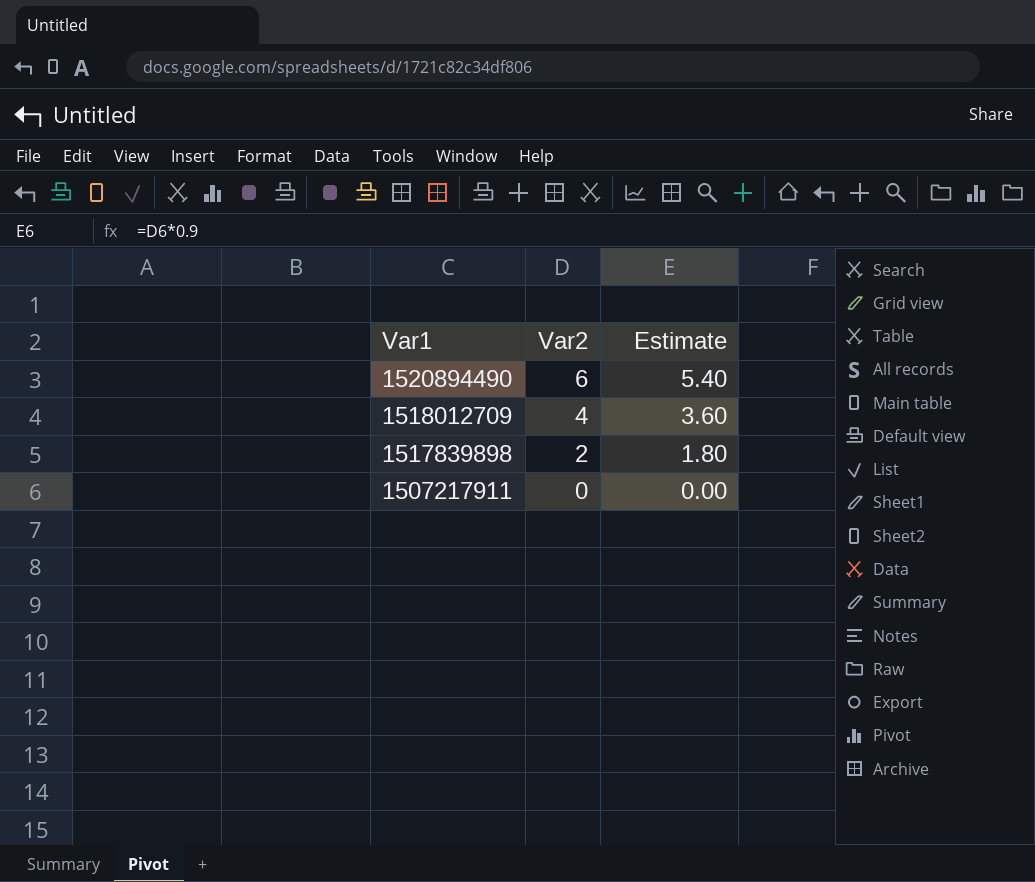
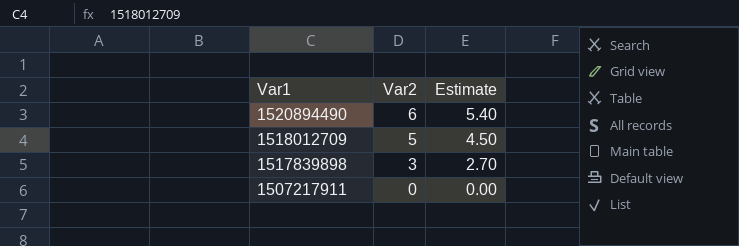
1518012709 | Var2: 4 -> 5
1518012709 | Estimate: 3.60 -> 4.50
1517839898 | Var2: 2 -> 3
1517839898 | Estimate: 1.80 -> 2.70

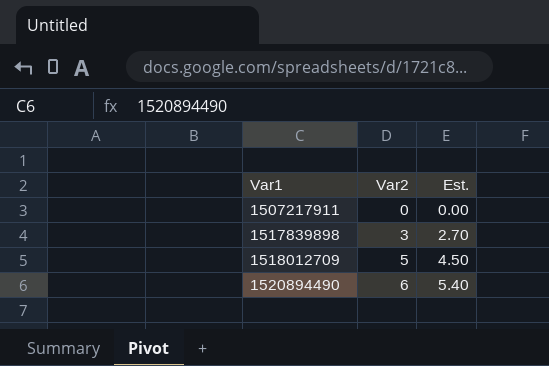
row order: Var1 descending -> Var1 ascending
column name: Estimate -> Est.

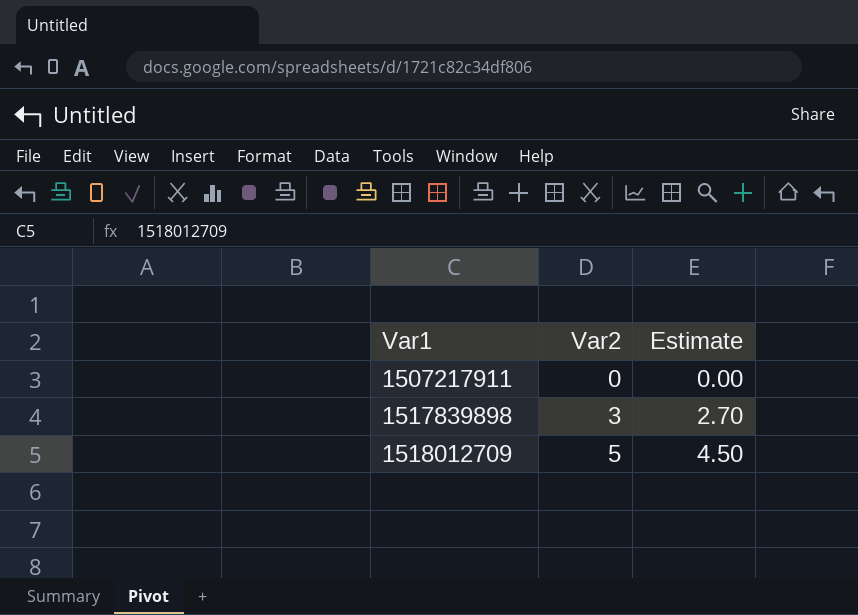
column name: Est. -> Estimate
row 1520894490: 6 | 5.40 -> none

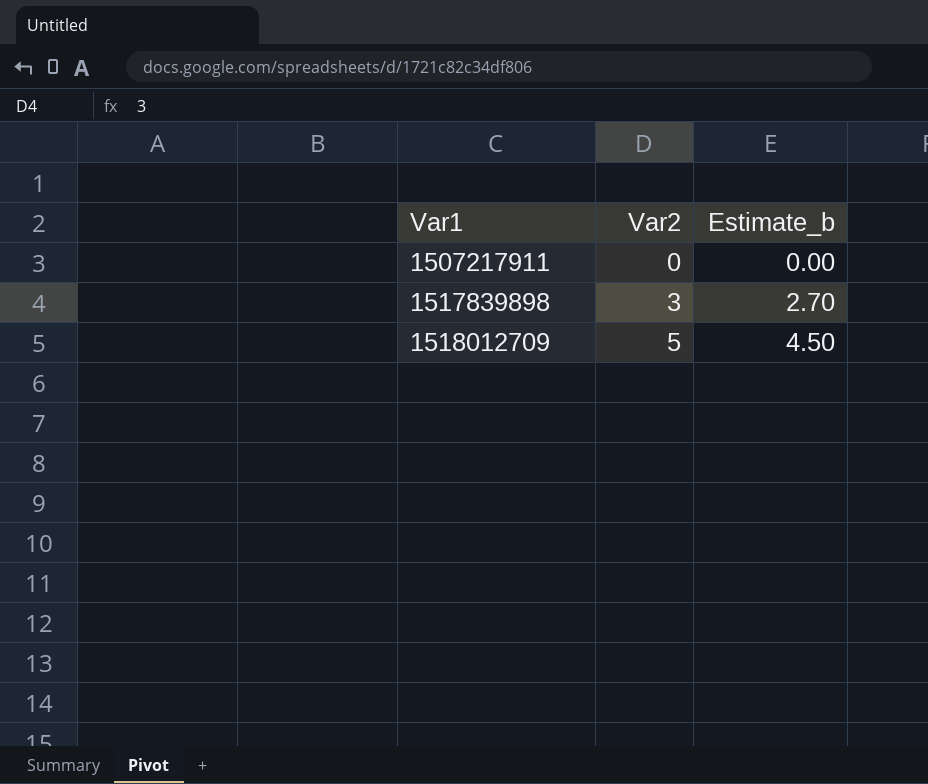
column name: Estimate -> Estimate_b

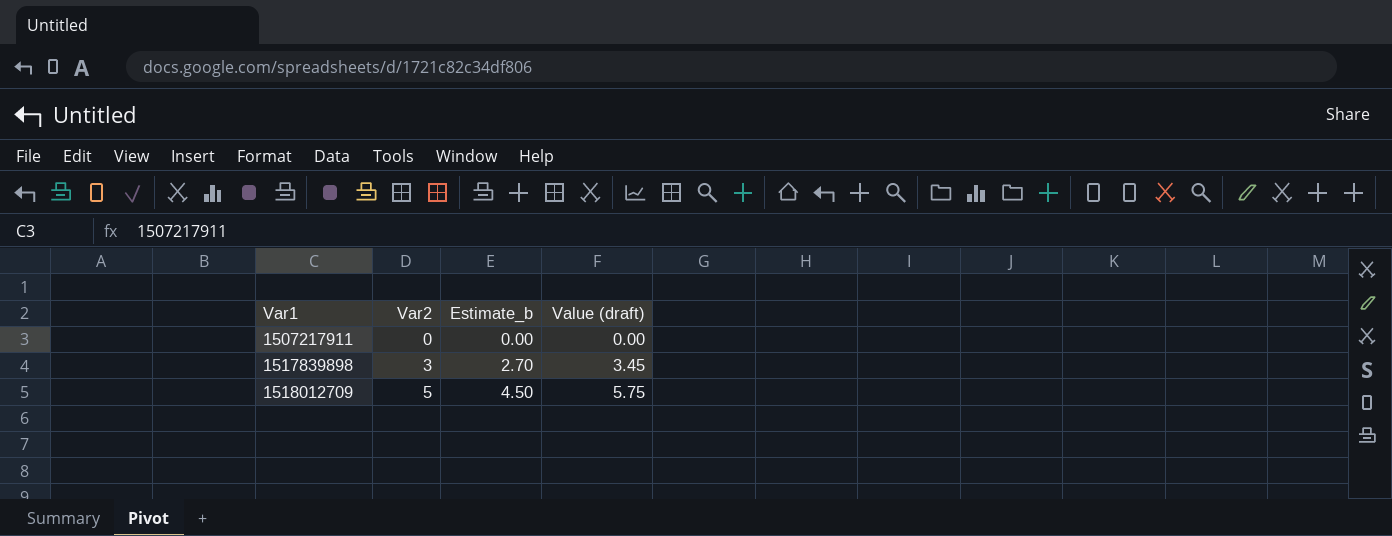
column Value (draft) | formula: none -> [Var2] * 1.15

